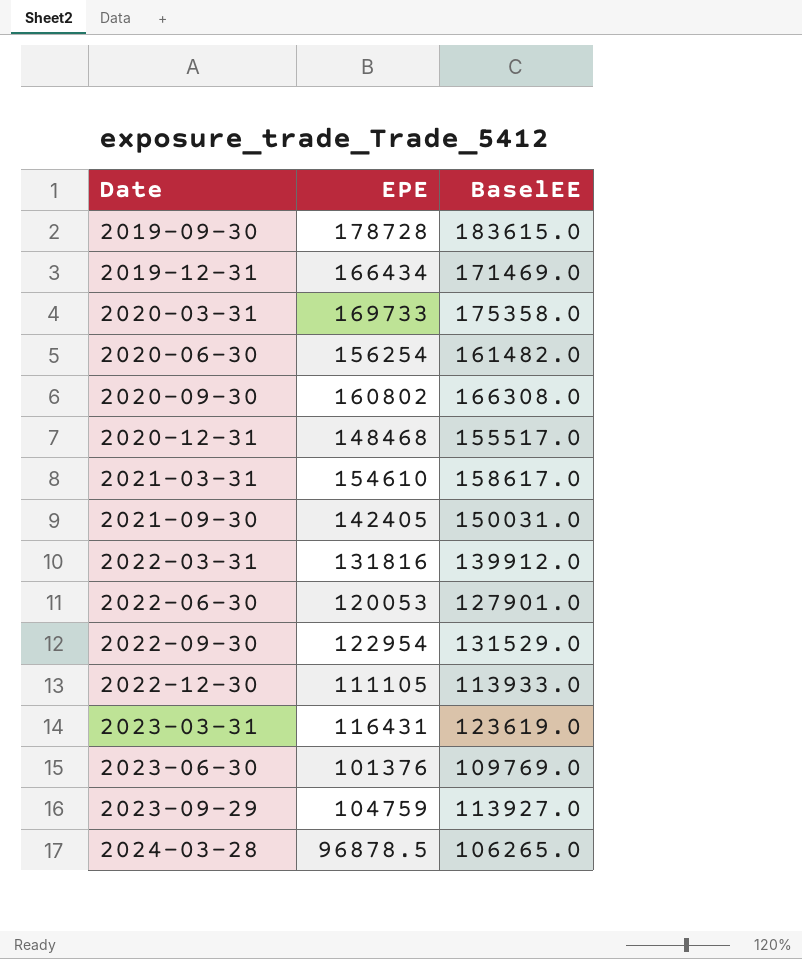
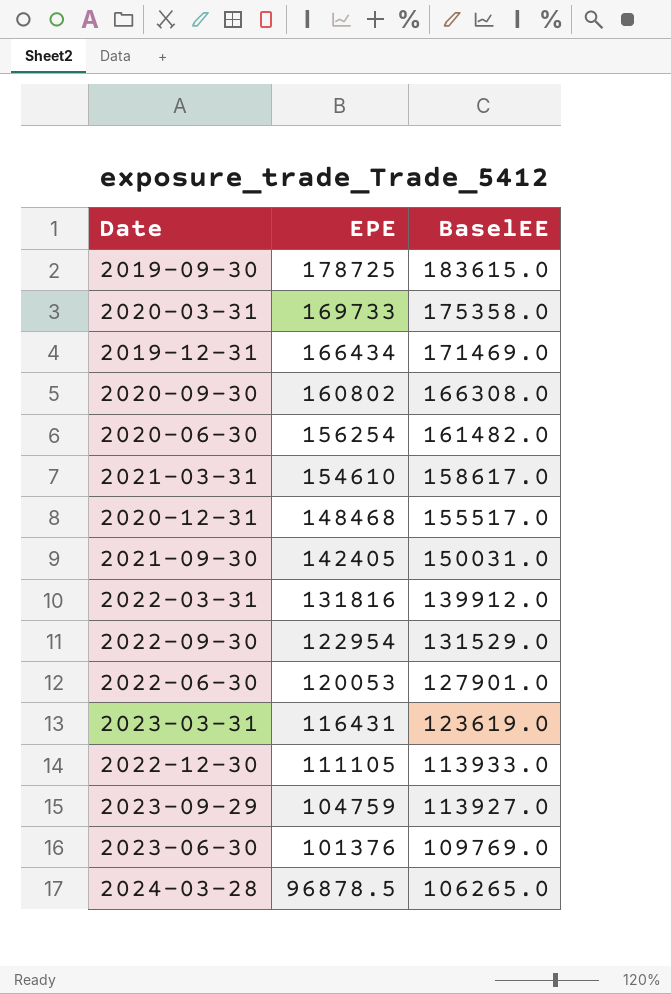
row order: Date ascending -> EPE descending
2019-09-30 | EPE: 178728 -> 178725

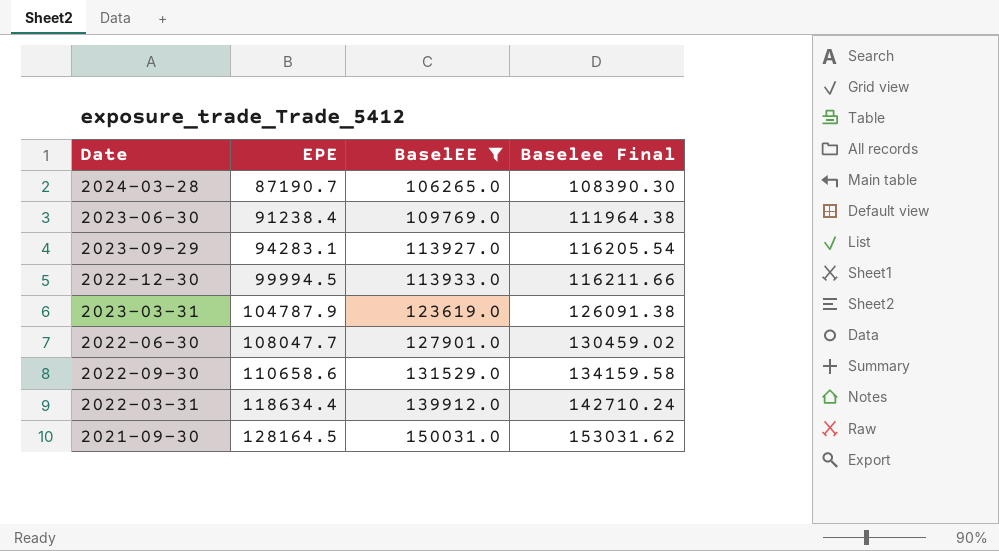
filter: none -> BaselEE <= 150031.0
row order: EPE descending -> EPE ascending
column Baselee Final | formula: none -> [BaselEE] * 1.02
2024-03-28 | EPE: 96878.5 -> 87190.7
2023-06-30 | EPE: 101376 -> 91238.4
2023-09-29 | EPE: 104759 -> 94283.1
2022-12-30 | EPE: 111105 -> 99994.5
2023-03-31 | EPE: 116431 -> 104787.9
2022-06-30 | EPE: 120053 -> 108047.7
2022-09-30 | EPE: 122954 -> 110658.6
2022-03-31 | EPE: 131816 -> 118634.4
2021-09-30 | EPE: 142405 -> 128164.5

